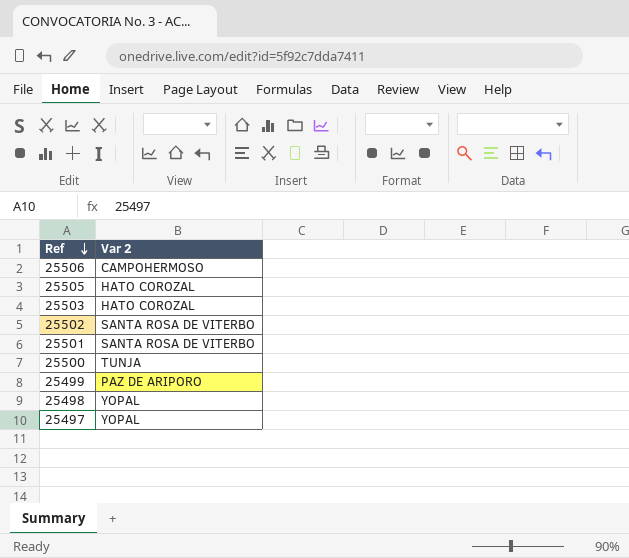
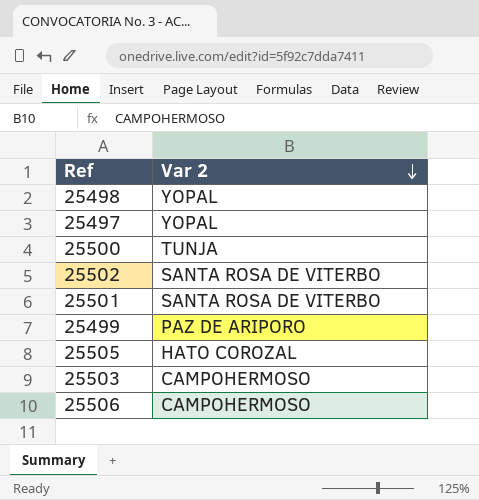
row order: Ref descending -> Var 2 descending
25503 | Var 2: HATO COROZAL -> CAMPOHERMOSO

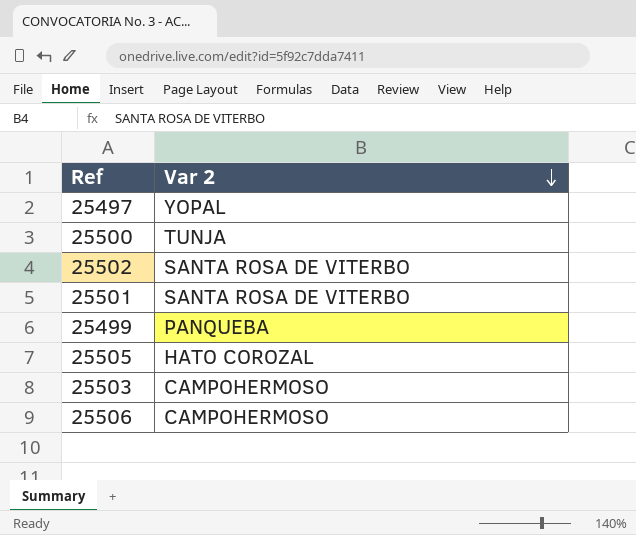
row 25498: YOPAL -> none
25499 | Var 2: PAZ DE ARIPORO -> PANQUEBA

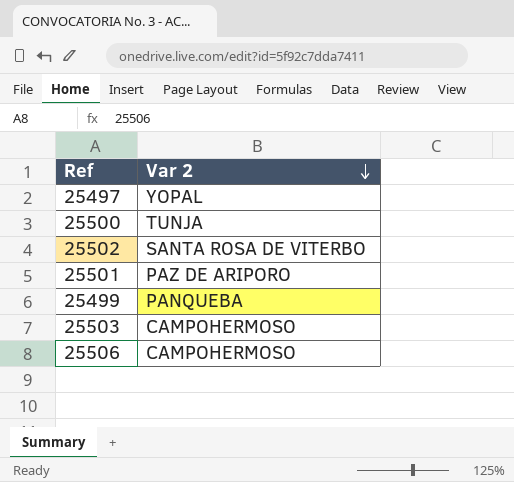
row 25505: HATO COROZAL -> none
25501 | Var 2: SANTA ROSA DE VITERBO -> PAZ DE ARIPORO

